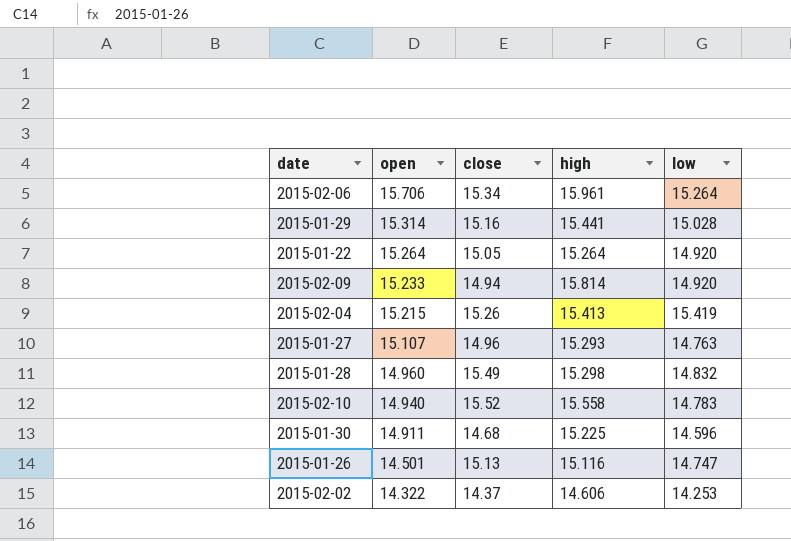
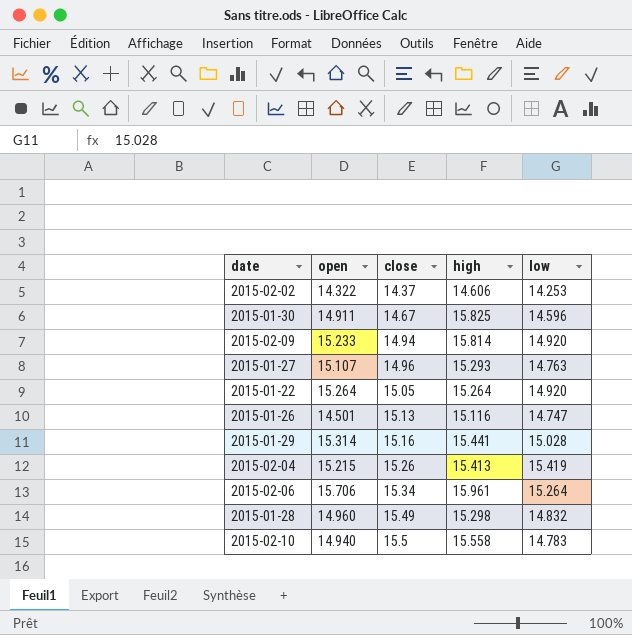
row order: open descending -> close ascending
2015-01-30 | close: 14.68 -> 14.67
2015-01-30 | high: 15.225 -> 15.825
2015-02-10 | close: 15.52 -> 15.5

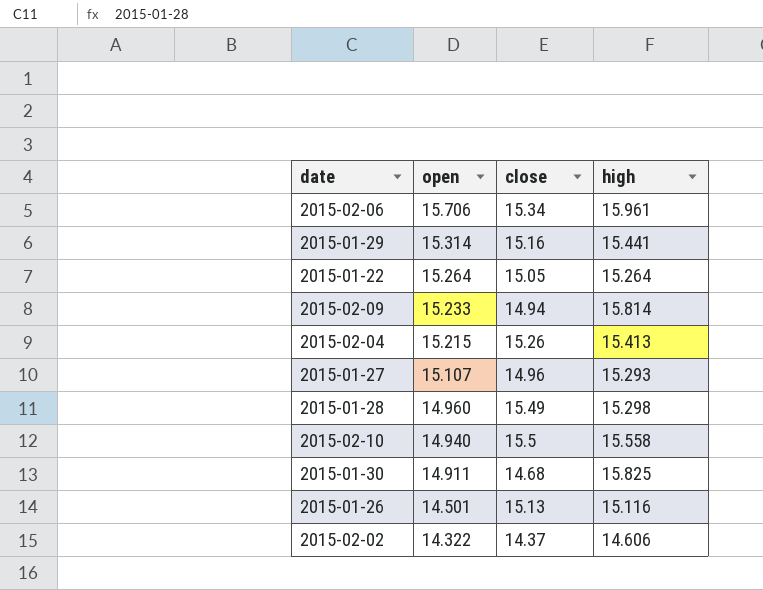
row order: close ascending -> open descending
column low | position: 5 -> none
2015-01-30 | close: 14.67 -> 14.68

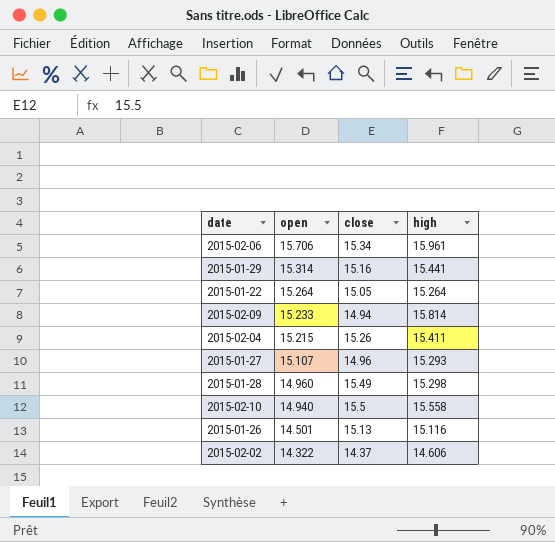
row 2015-01-30: 14.911 | 14.68 | 15.825 -> none
2015-02-04 | high: 15.413 -> 15.411

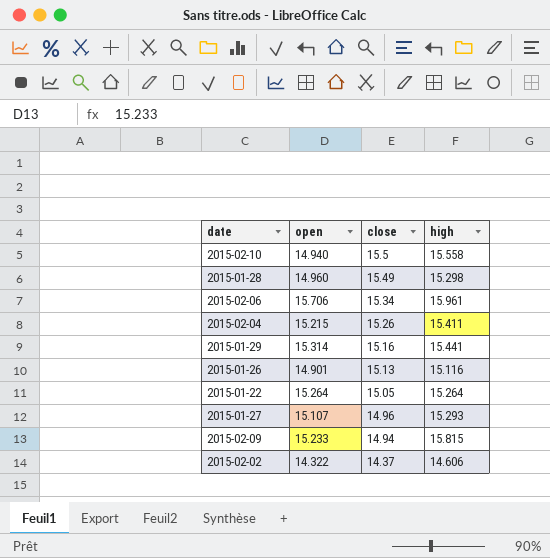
row order: open descending -> close descending
2015-01-26 | open: 14.501 -> 14.901
2015-02-09 | high: 15.814 -> 15.815

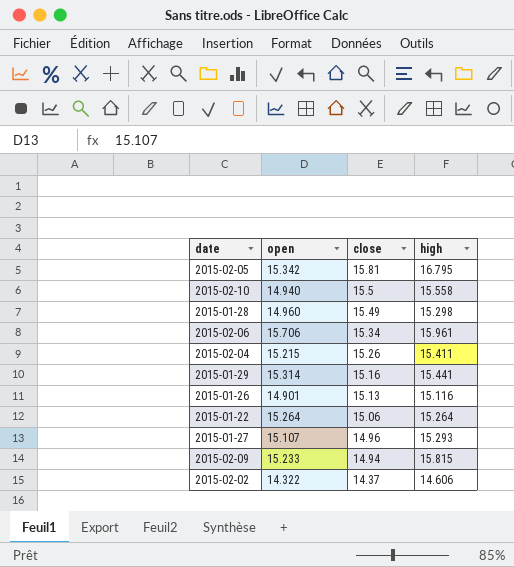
row 2015-02-05: none -> 15.342 | 15.81 | 16.795
2015-01-22 | close: 15.05 -> 15.06

